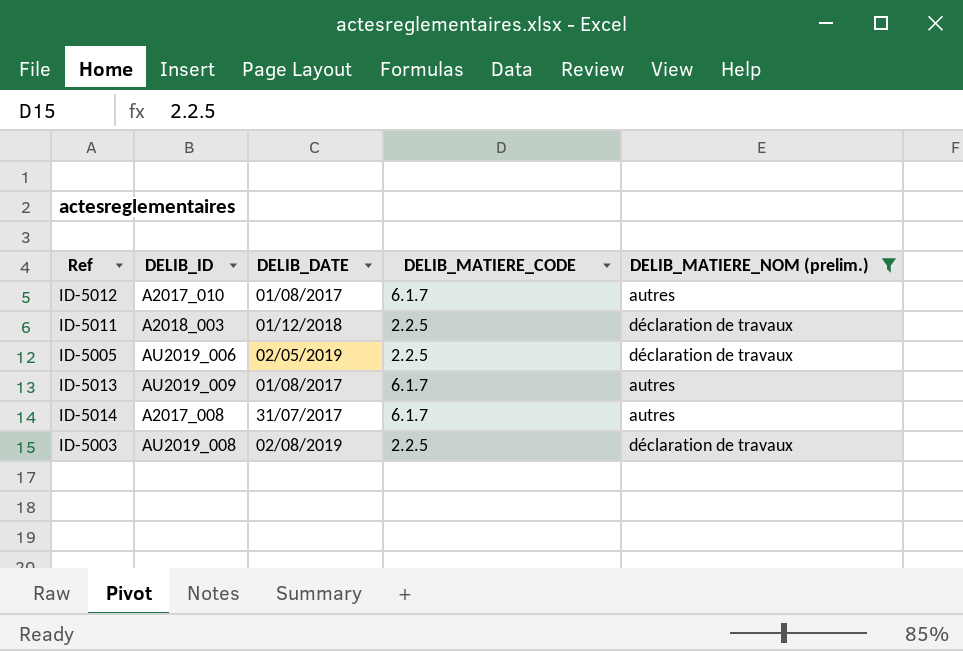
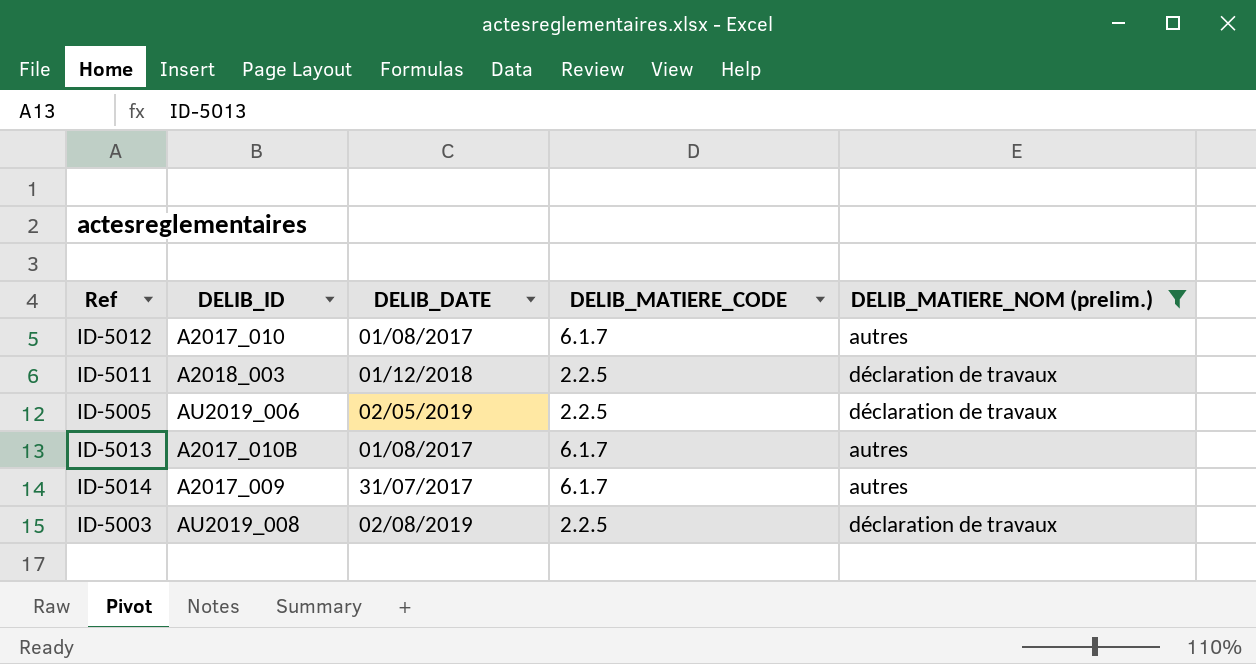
ID-5013 | DELIB_ID: AU2019_009 -> A2017_010B
ID-5014 | DELIB_ID: A2017_008 -> A2017_009

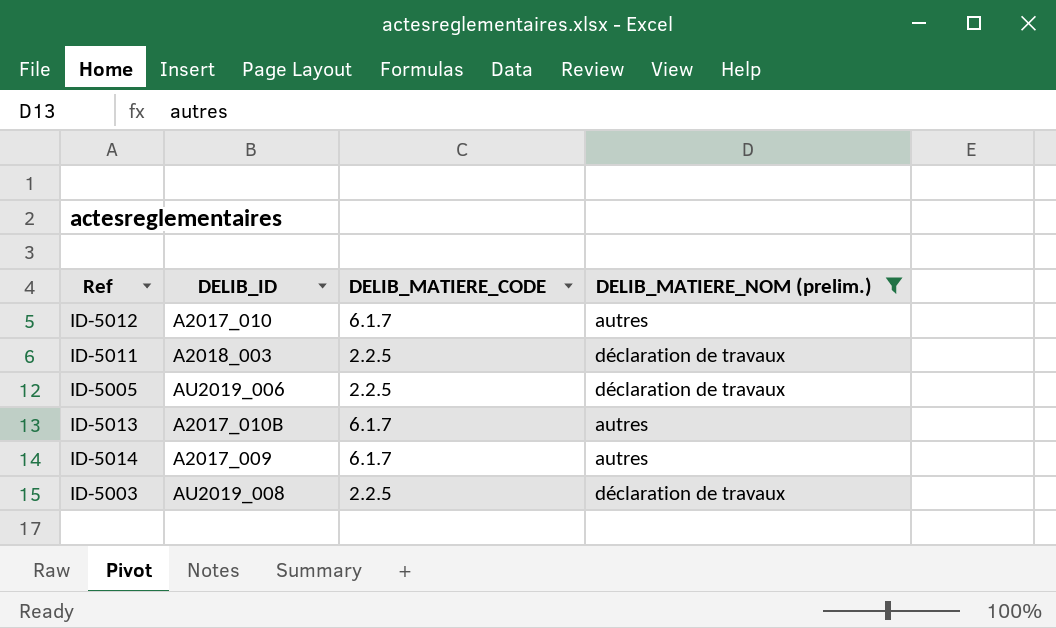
column DELIB_DATE | position: 3 -> none

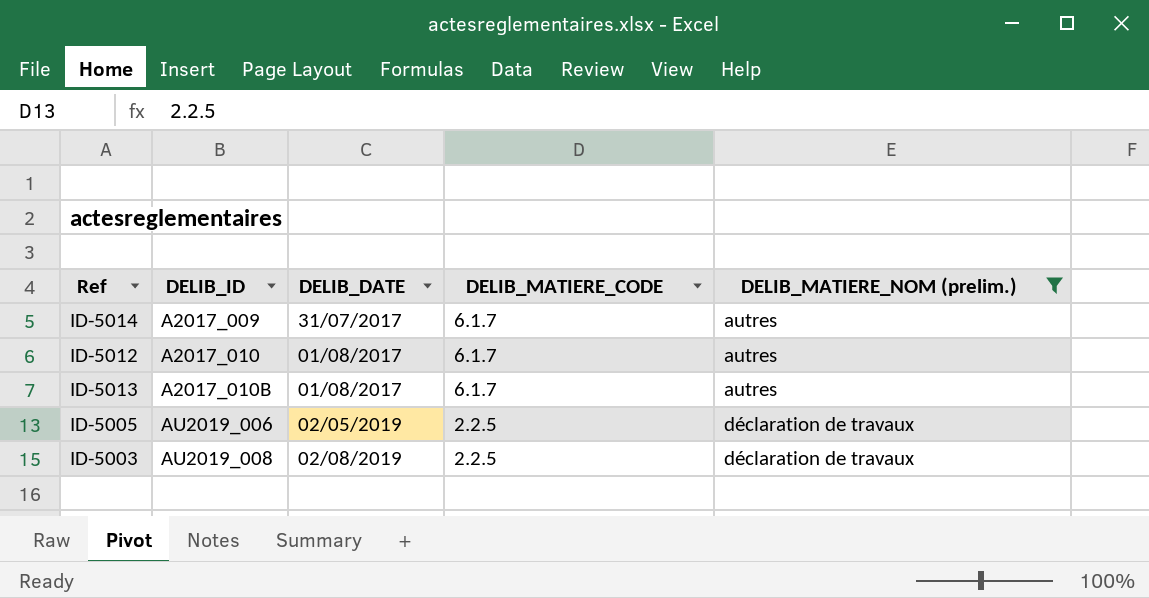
row order: none -> DELIB_ID ascending
column DELIB_DATE | position: none -> 3
row ID-5011: A2018_003 | 2.2.5 | déclaration de travaux -> none

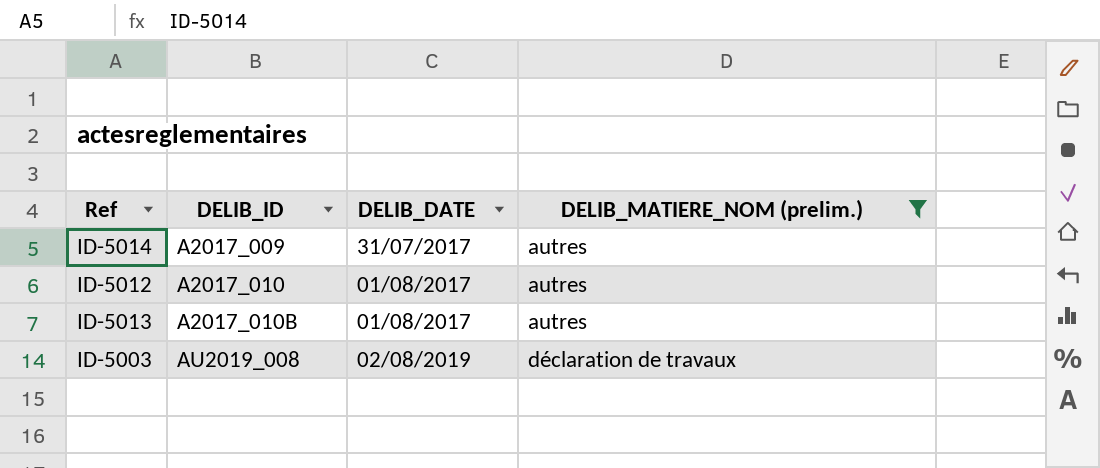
column DELIB_MATIERE_CODE | position: 4 -> none
row ID-5005: AU2019_006 | 02/05/2019 | 2.2.5 | déclaration de travaux -> none

